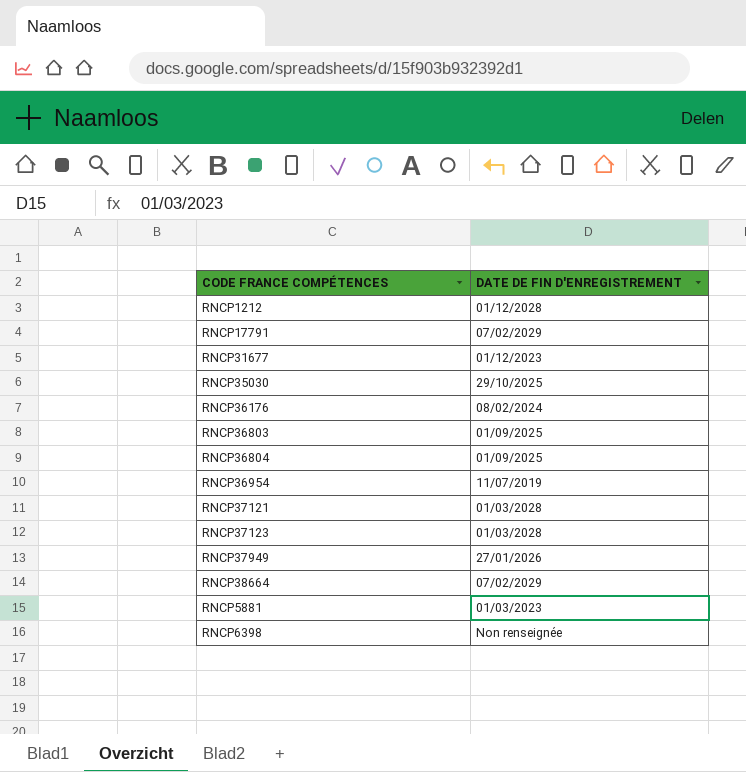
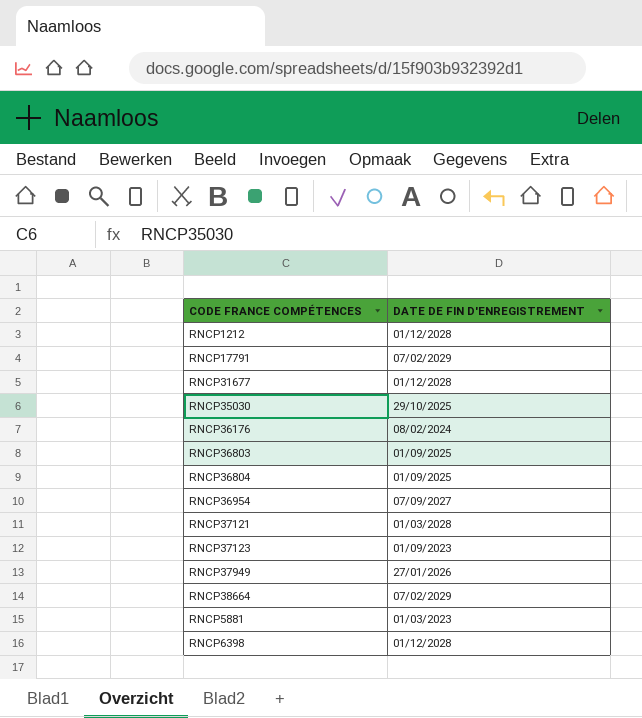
RNCP31677 | DATE DE FIN D'ENREGISTREMENT: 01/12/2023 -> 01/12/2028
RNCP36954 | DATE DE FIN D'ENREGISTREMENT: 11/07/2019 -> 07/09/2027
RNCP37123 | DATE DE FIN D'ENREGISTREMENT: 01/03/2028 -> 01/09/2023
RNCP6398 | DATE DE FIN D'ENREGISTREMENT: Non renseignée -> 01/12/2028

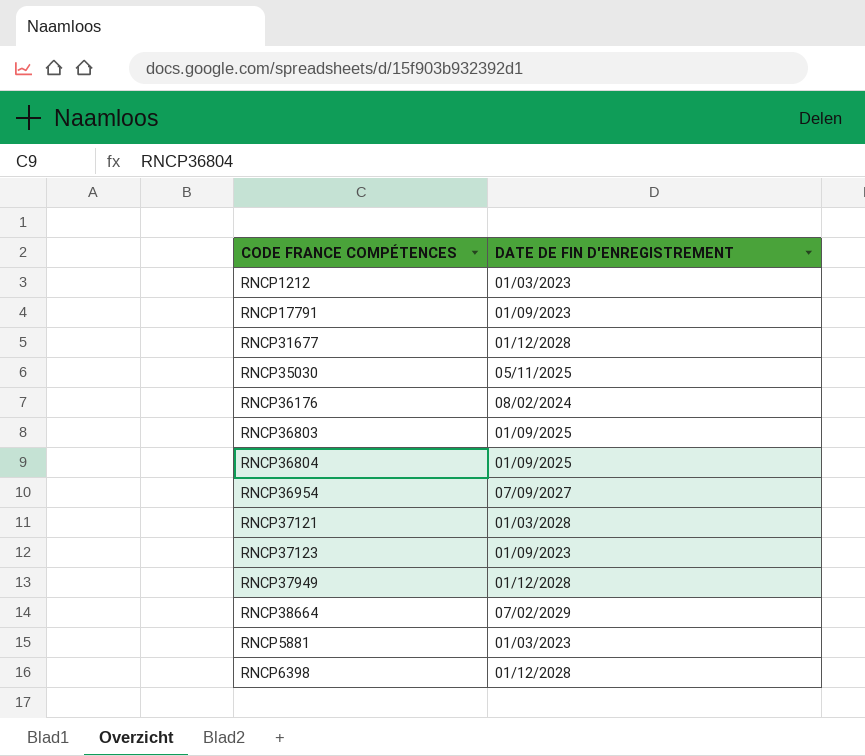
RNCP1212 | DATE DE FIN D'ENREGISTREMENT: 01/12/2028 -> 01/03/2023
RNCP17791 | DATE DE FIN D'ENREGISTREMENT: 07/02/2029 -> 01/09/2023
RNCP35030 | DATE DE FIN D'ENREGISTREMENT: 29/10/2025 -> 05/11/2025
RNCP37949 | DATE DE FIN D'ENREGISTREMENT: 27/01/2026 -> 01/12/2028

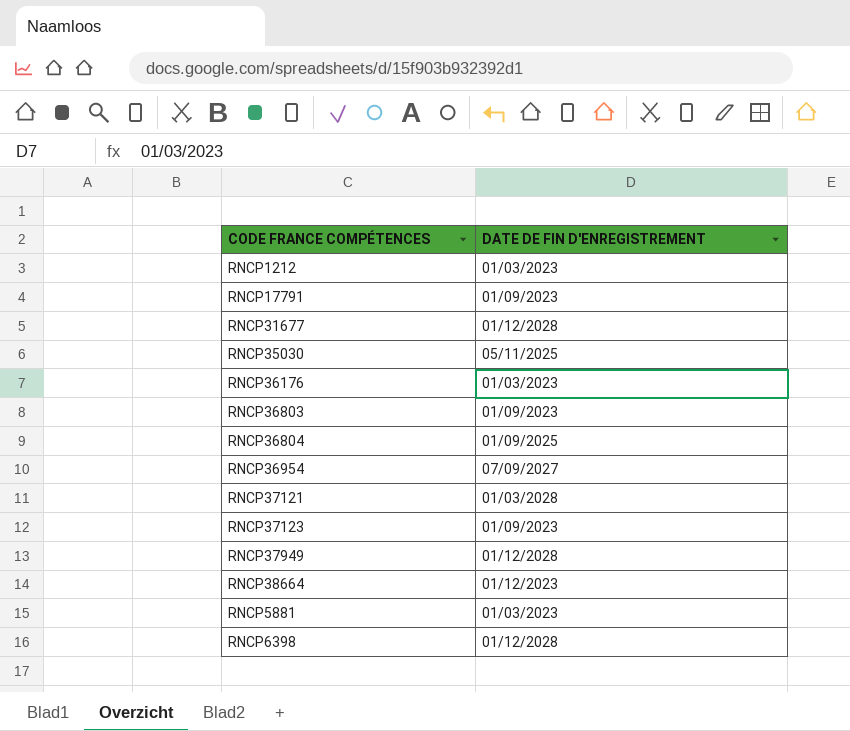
RNCP36176 | DATE DE FIN D'ENREGISTREMENT: 08/02/2024 -> 01/03/2023
RNCP36803 | DATE DE FIN D'ENREGISTREMENT: 01/09/2025 -> 01/09/2023
RNCP38664 | DATE DE FIN D'ENREGISTREMENT: 07/02/2029 -> 01/12/2023

